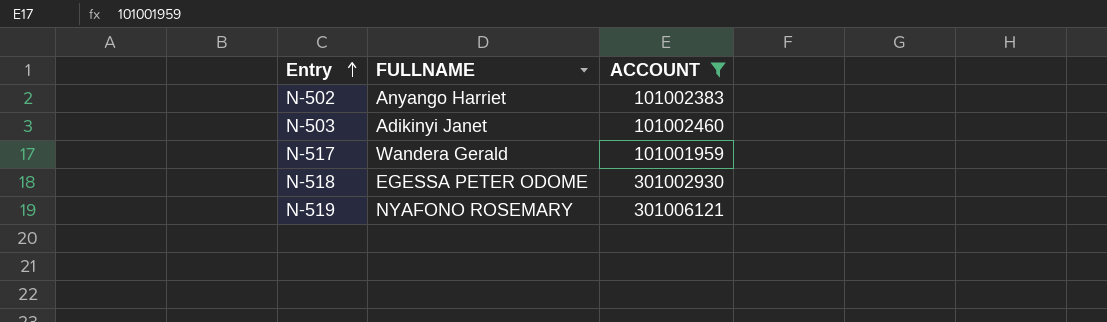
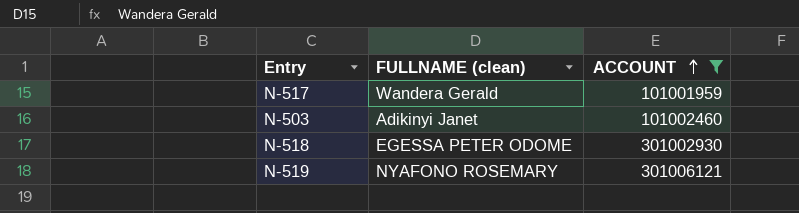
row order: Entry ascending -> ACCOUNT ascending
column name: FULLNAME -> FULLNAME (clean)
row N-502: Anyango Harriet | 101002383 -> none

